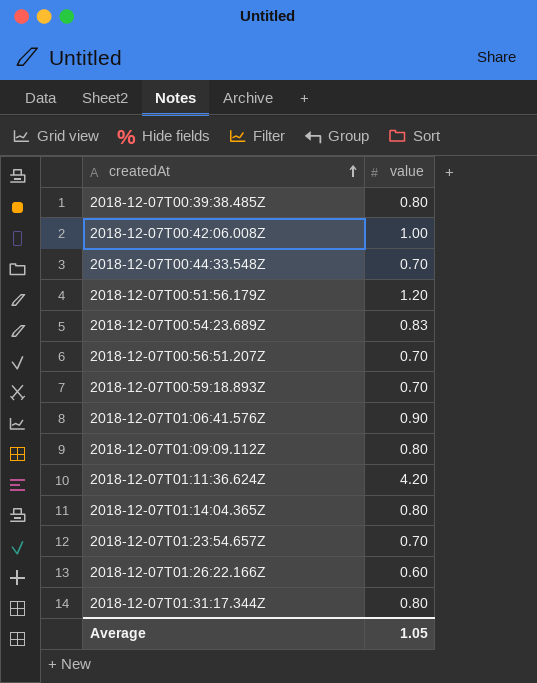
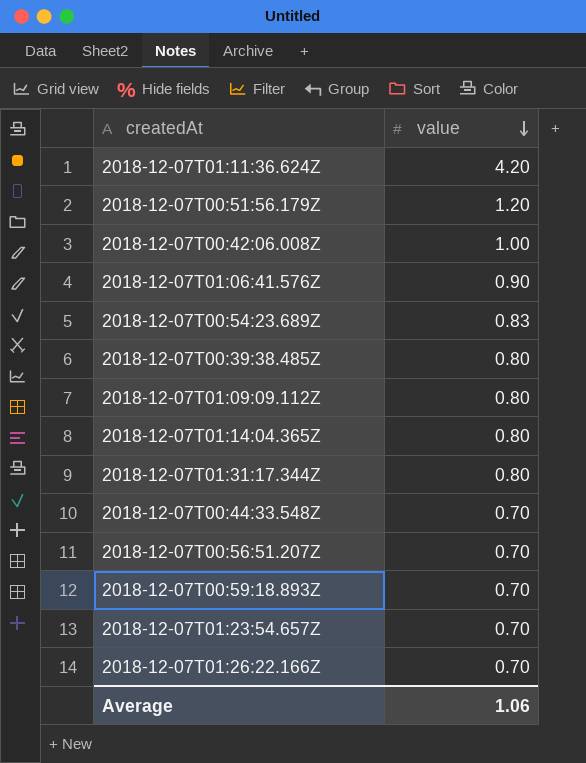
row order: createdAt ascending -> value descending
2018-12-07T01:26:22.166Z | value: 0.60 -> 0.70
Average | value: 1.05 -> 1.06

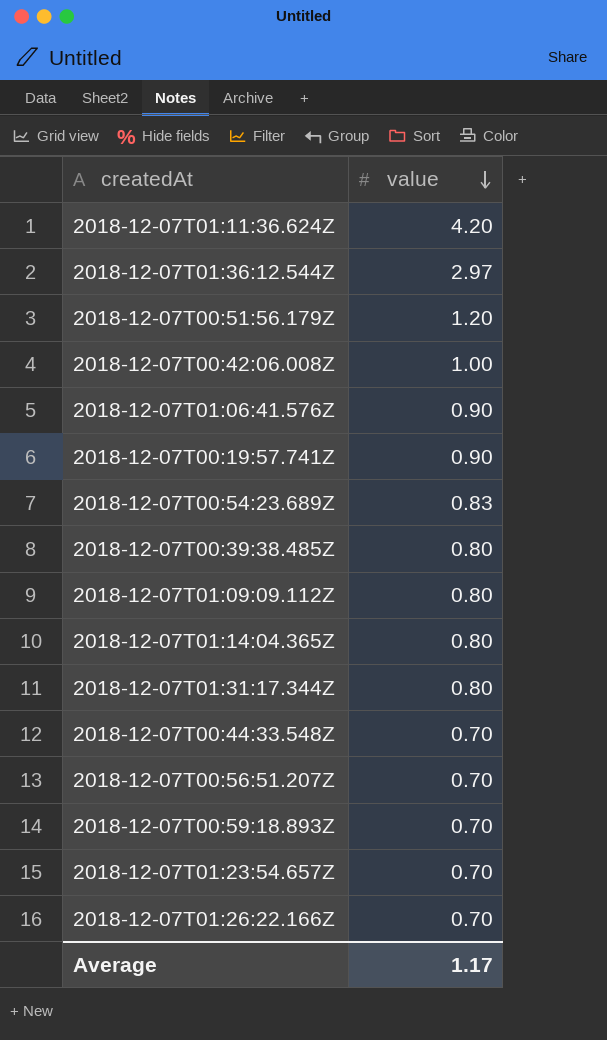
row 2018-12-07T01:36:12.544Z: none -> 2.97
row 2018-12-07T00:19:57.741Z: none -> 0.90
Average | value: 1.06 -> 1.17

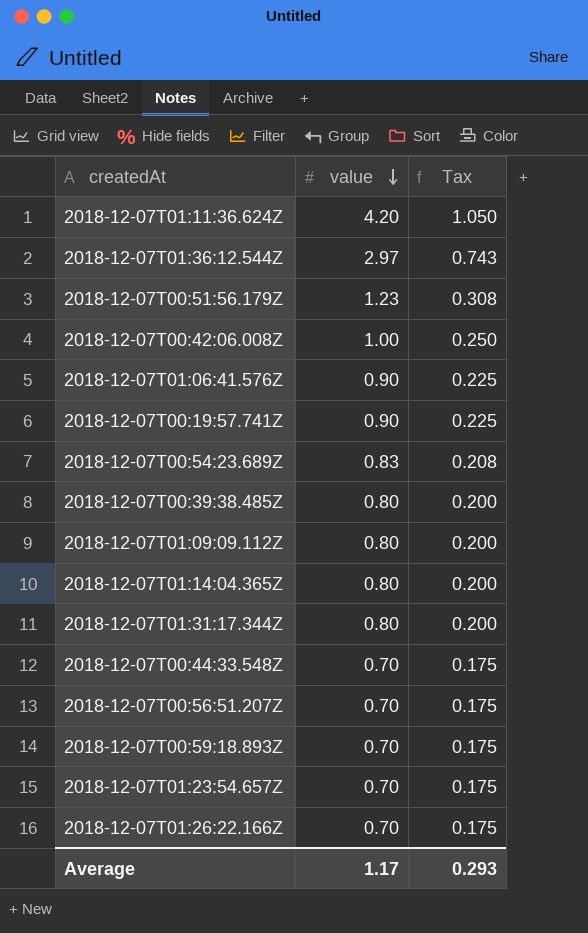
column Tax | formula: none -> [value] * 0.25
2018-12-07T00:51:56.179Z | value: 1.20 -> 1.23

